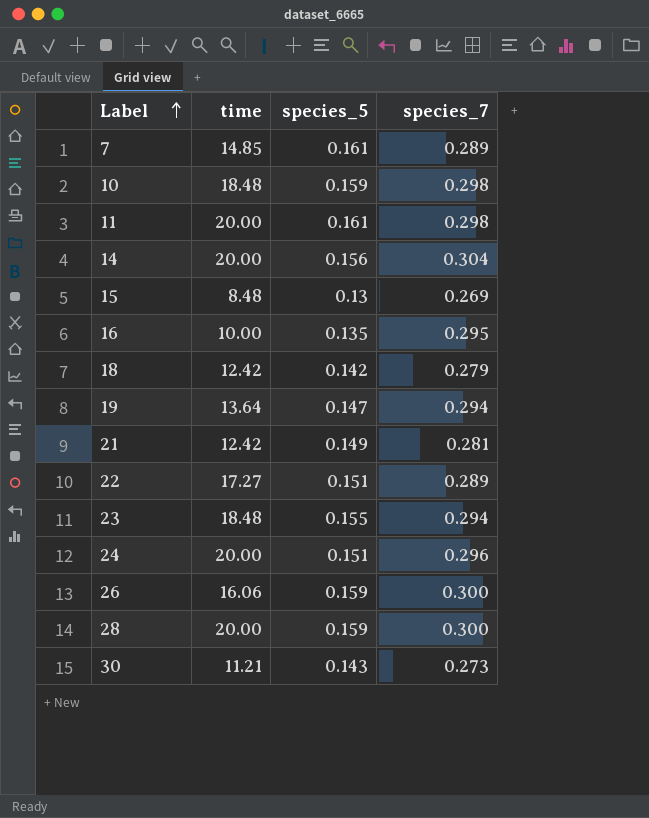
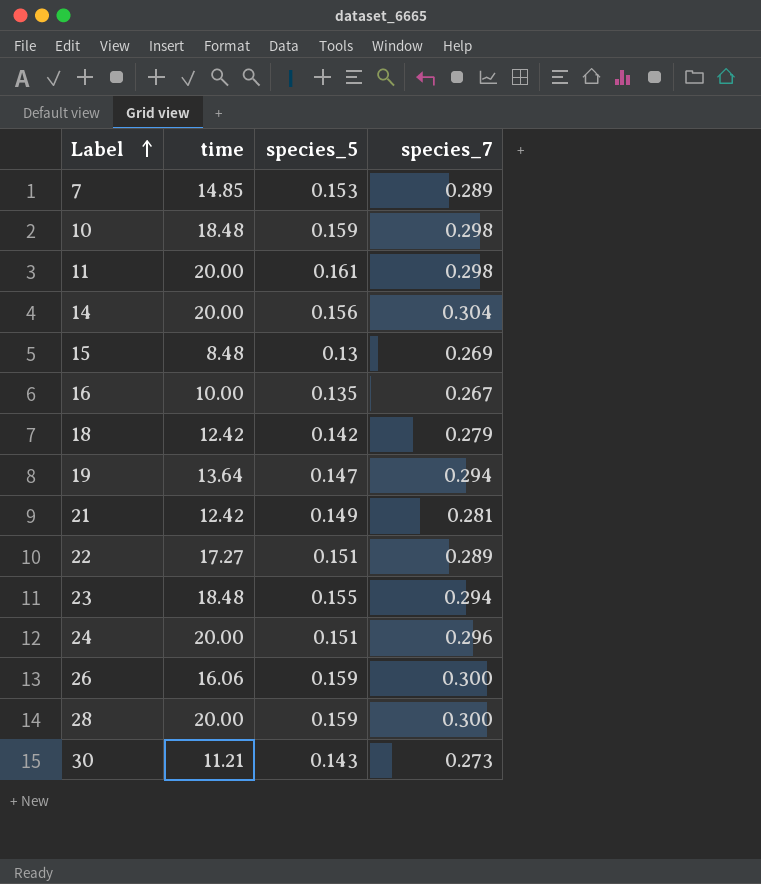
7 | species_5: 0.161 -> 0.153
16 | species_7: 0.295 -> 0.267

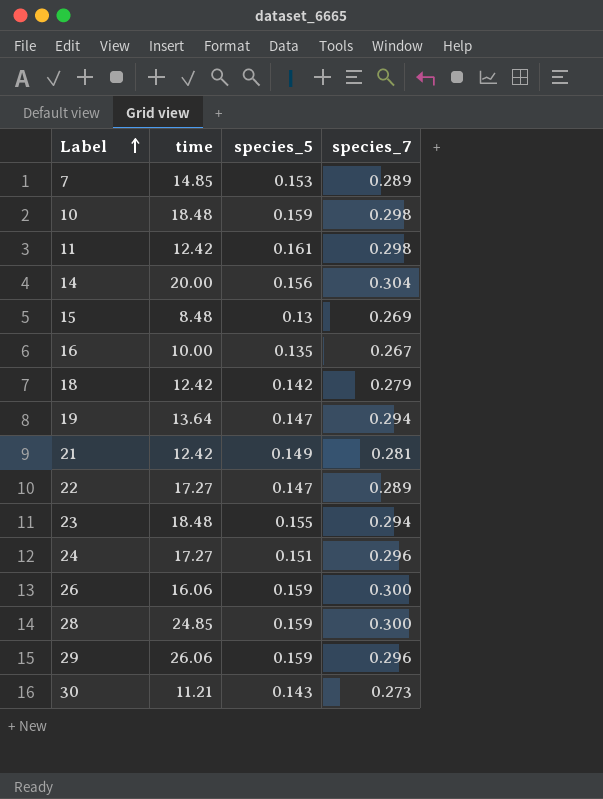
11 | time: 20.00 -> 12.42
22 | species_5: 0.151 -> 0.147
24 | time: 20.00 -> 17.27
28 | time: 20.00 -> 24.85
row 29: none -> 26.06 | 0.159 | 0.296

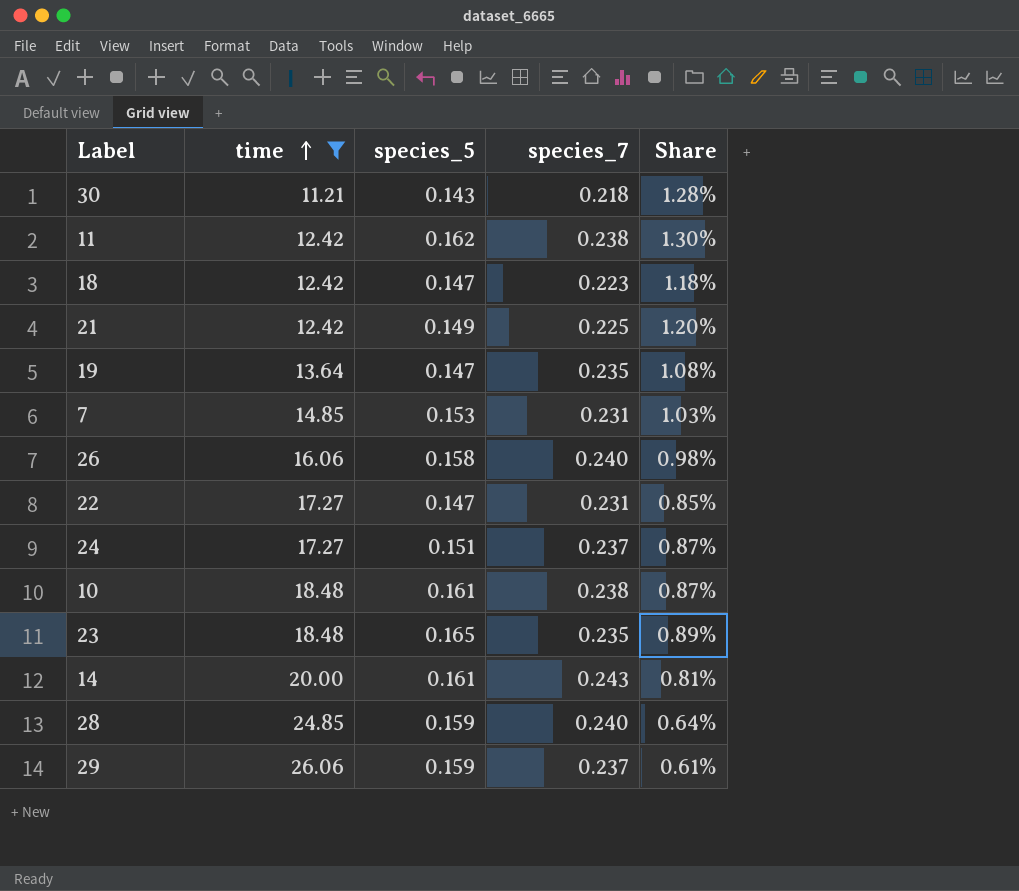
filter: none -> time >= 11.21
row order: Label ascending -> time ascending
column Share | formula: none -> [species_5] / [time]
30 | species_7: 0.273 -> 0.218
11 | species_5: 0.161 -> 0.162
11 | species_7: 0.298 -> 0.238
18 | species_5: 0.142 -> 0.147
18 | species_7: 0.279 -> 0.223
21 | species_7: 0.281 -> 0.225
19 | species_7: 0.294 -> 0.235
7 | species_7: 0.289 -> 0.231
26 | species_5: 0.159 -> 0.158
26 | species_7: 0.300 -> 0.240
22 | species_7: 0.289 -> 0.231
24 | species_7: 0.296 -> 0.237
10 | species_5: 0.159 -> 0.161
10 | species_7: 0.298 -> 0.238
23 | species_5: 0.155 -> 0.165
23 | species_7: 0.294 -> 0.235
14 | species_5: 0.156 -> 0.161
14 | species_7: 0.304 -> 0.243
28 | species_7: 0.300 -> 0.240
29 | species_7: 0.296 -> 0.237

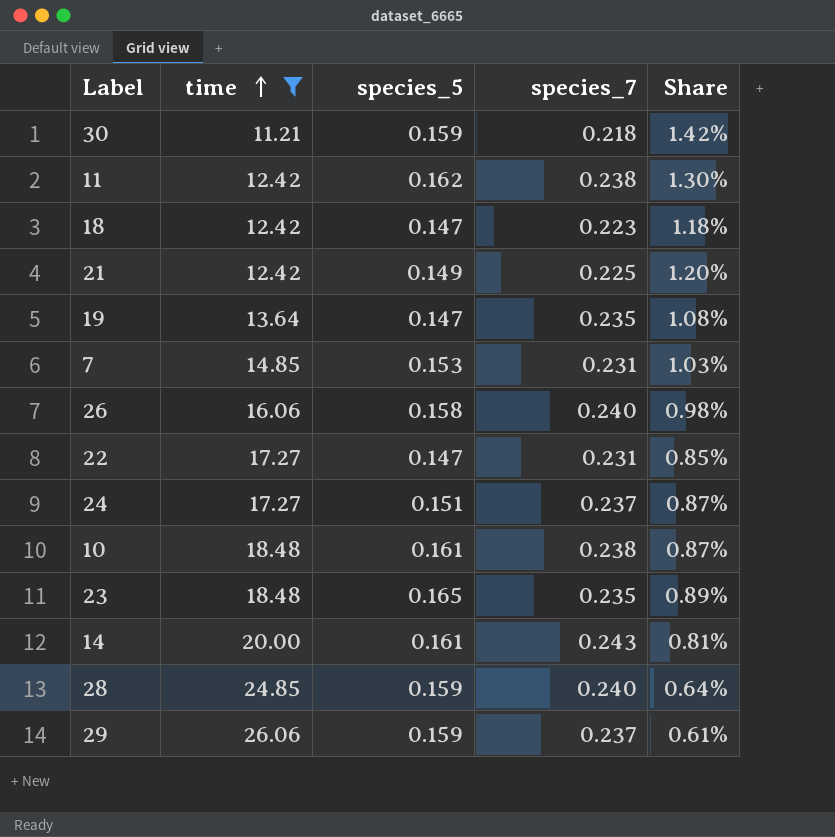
30 | species_5: 0.143 -> 0.159
30 | Share: 1.28% -> 1.42%

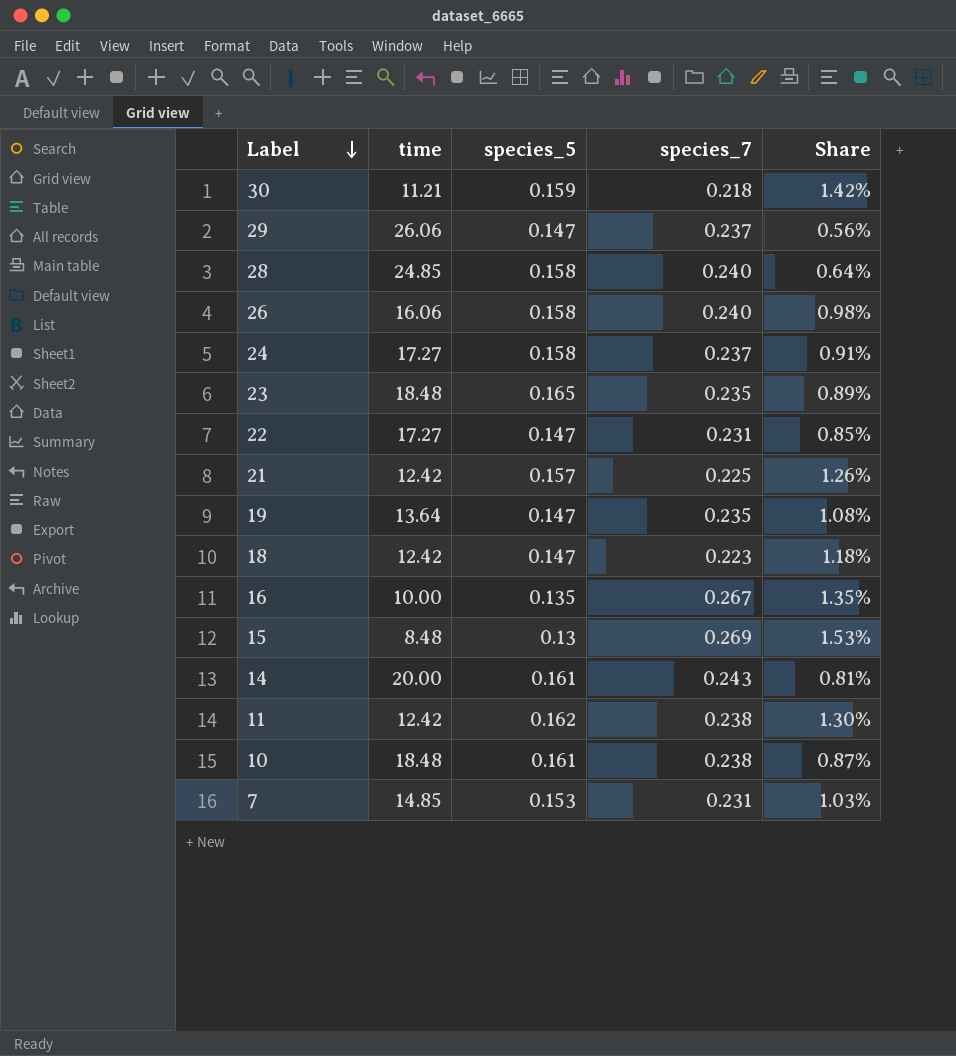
filter: time >= 11.21 -> none
row order: time ascending -> Label descending
29 | species_5: 0.159 -> 0.147
29 | Share: 0.61% -> 0.56%
28 | species_5: 0.159 -> 0.158
24 | species_5: 0.151 -> 0.158
24 | Share: 0.87% -> 0.91%
21 | species_5: 0.149 -> 0.157
21 | Share: 1.20% -> 1.26%

